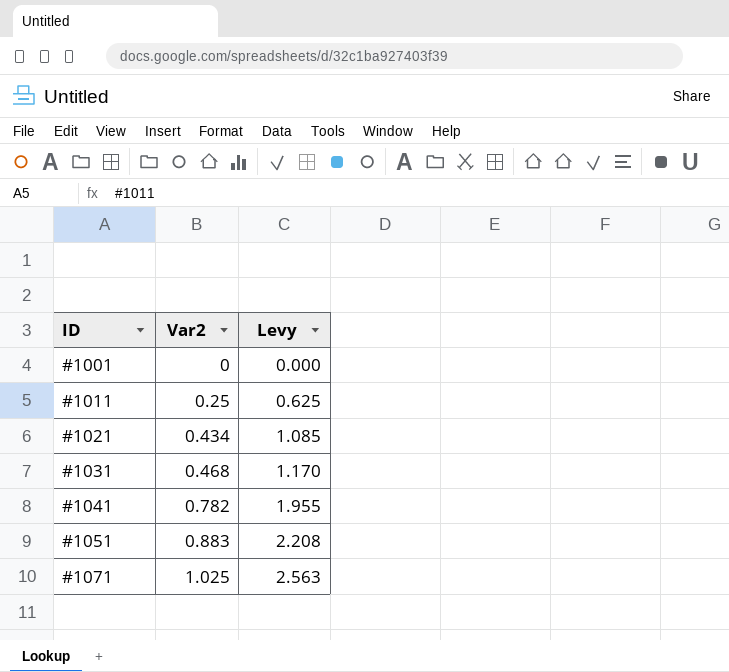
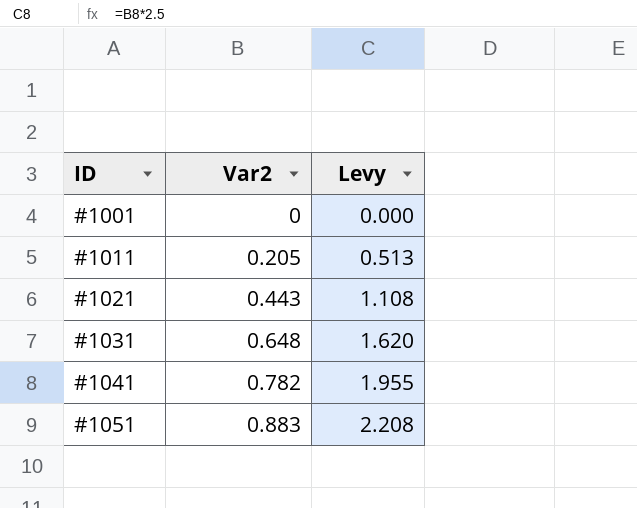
row #1071: 1.025 | 2.563 -> none
#1011 | Var2: 0.25 -> 0.205
#1011 | Levy: 0.625 -> 0.513
#1021 | Var2: 0.434 -> 0.443
#1021 | Levy: 1.085 -> 1.108
#1031 | Var2: 0.468 -> 0.648
#1031 | Levy: 1.170 -> 1.620

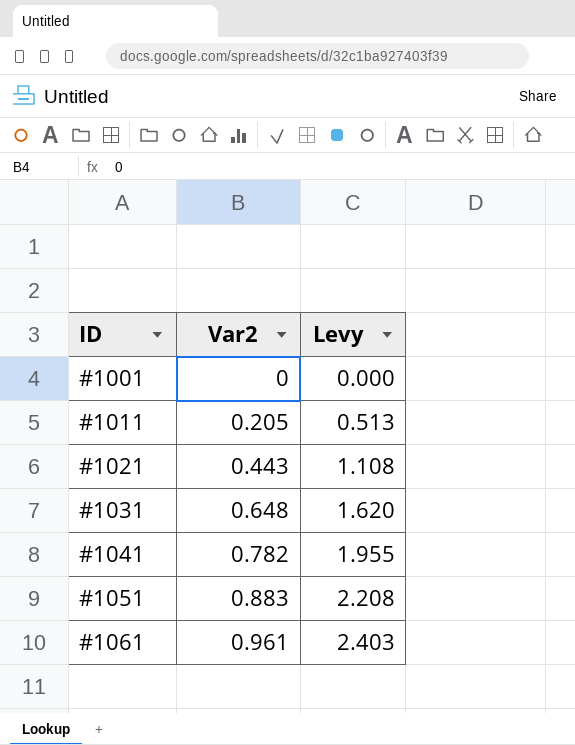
row #1061: none -> 0.961 | 2.403

